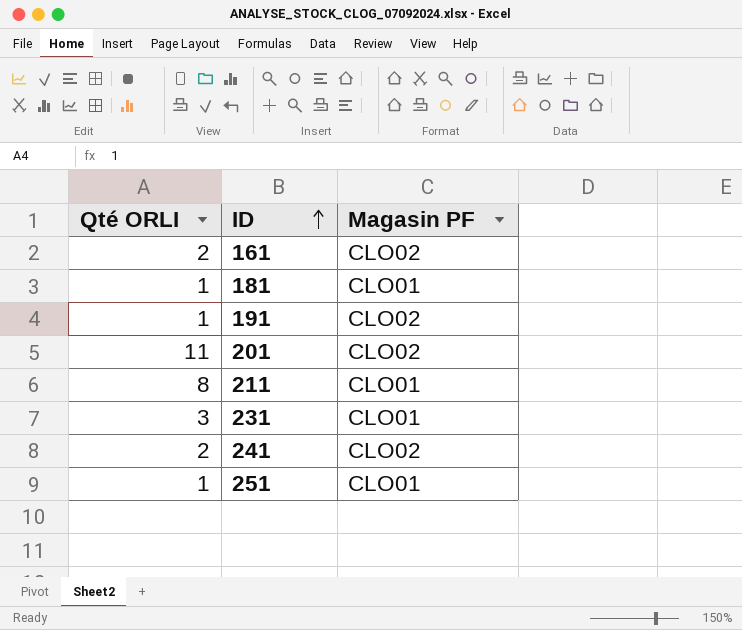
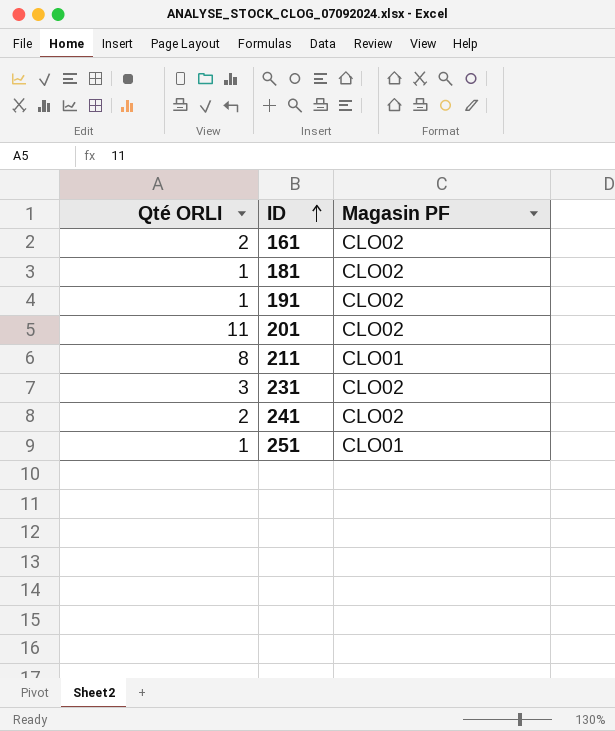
181 | Magasin PF: CLO01 -> CLO02
231 | Magasin PF: CLO01 -> CLO02

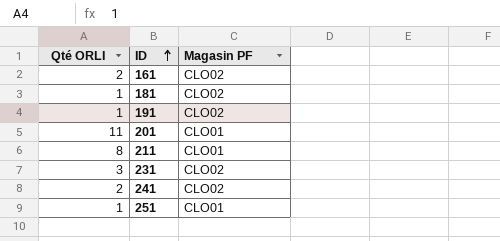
201 | Magasin PF: CLO02 -> CLO01

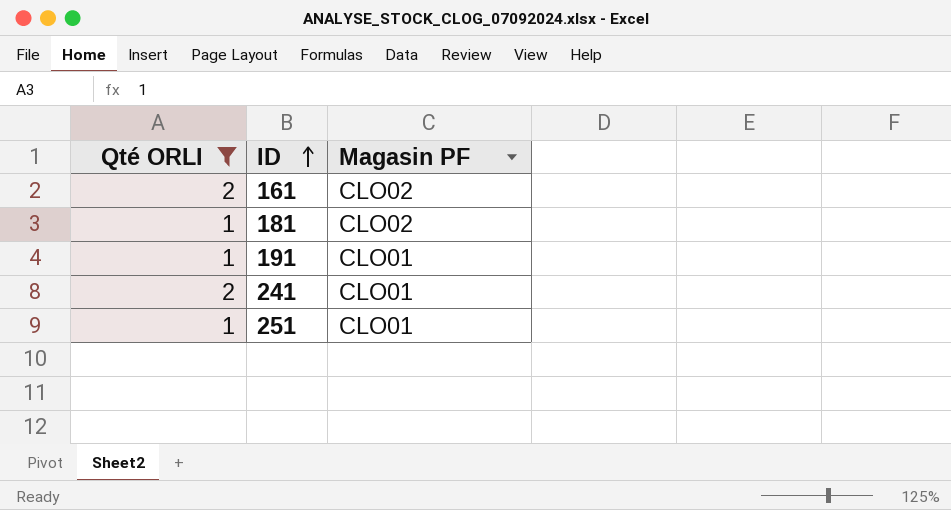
filter: none -> Qté ORLI <= 2
191 | Magasin PF: CLO02 -> CLO01
241 | Magasin PF: CLO02 -> CLO01

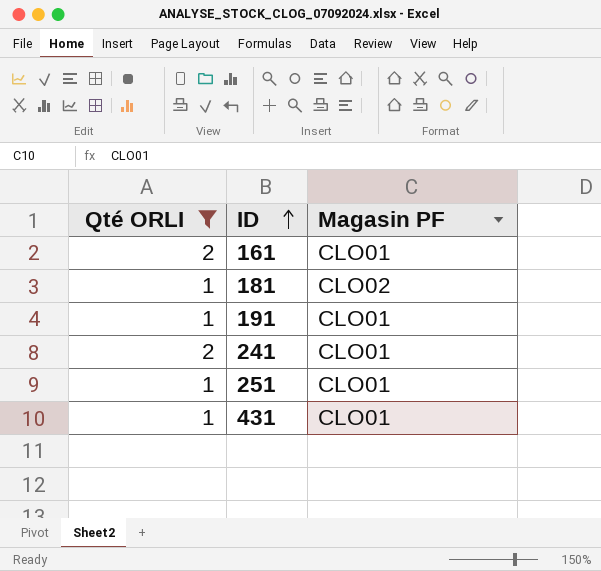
161 | Magasin PF: CLO02 -> CLO01
row 431: none -> 1 | CLO01

